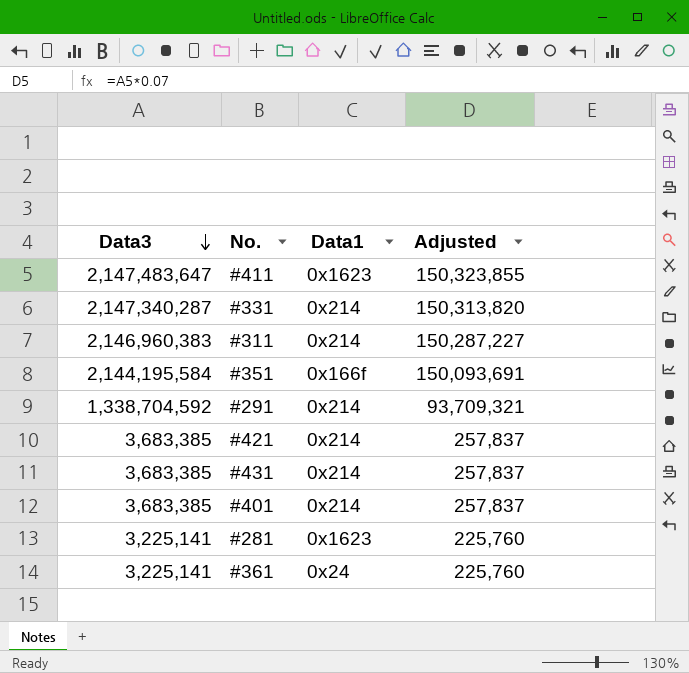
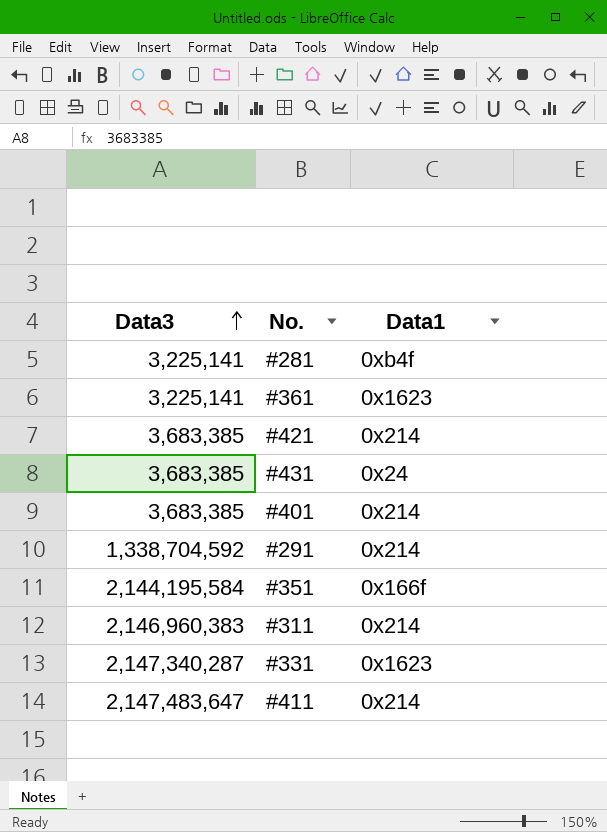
row order: Data3 descending -> Data3 ascending
column Adjusted | formula: [Data3] * 0.07 -> none
#281 | Data1: 0x1623 -> 0xb4f
#361 | Data1: 0x24 -> 0x1623
#431 | Data1: 0x214 -> 0x24
#331 | Data1: 0x214 -> 0x1623
#411 | Data1: 0x1623 -> 0x214

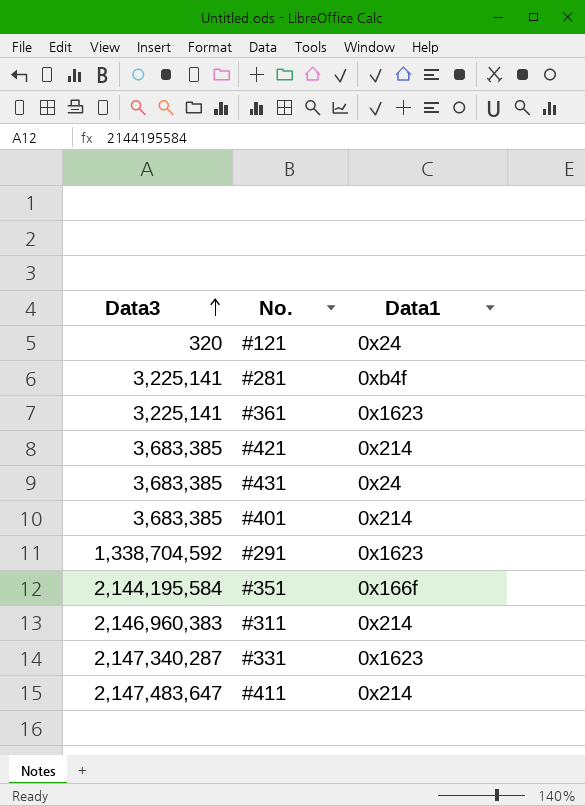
row #121: none -> 320 | 0x24
#291 | Data1: 0x214 -> 0x1623

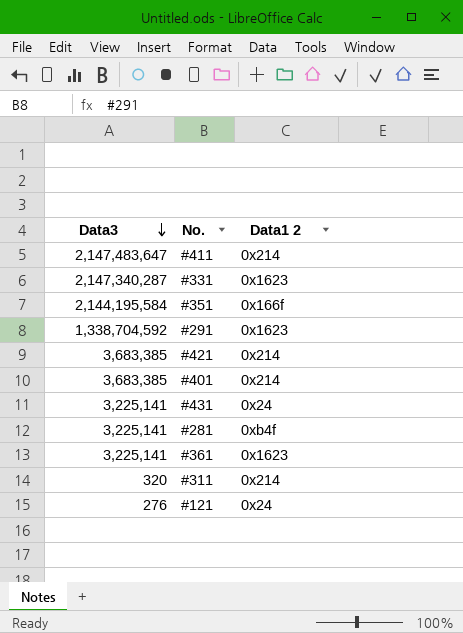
row order: Data3 ascending -> Data3 descending
column name: Data1 -> Data1 2
#431 | Data3: 3,683,385 -> 3,225,141
#311 | Data3: 2,146,960,383 -> 320
#121 | Data3: 320 -> 276

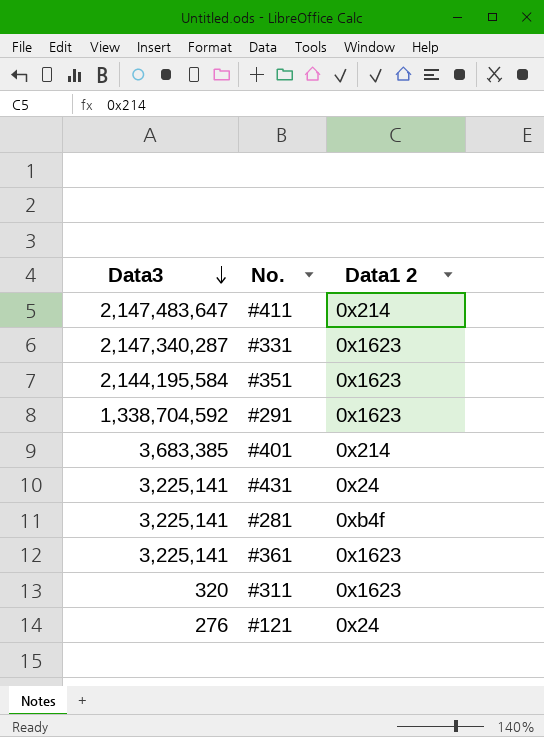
row #421: 3,683,385 | 0x214 -> none
#351 | Data1 2: 0x166f -> 0x1623
#311 | Data1 2: 0x214 -> 0x1623

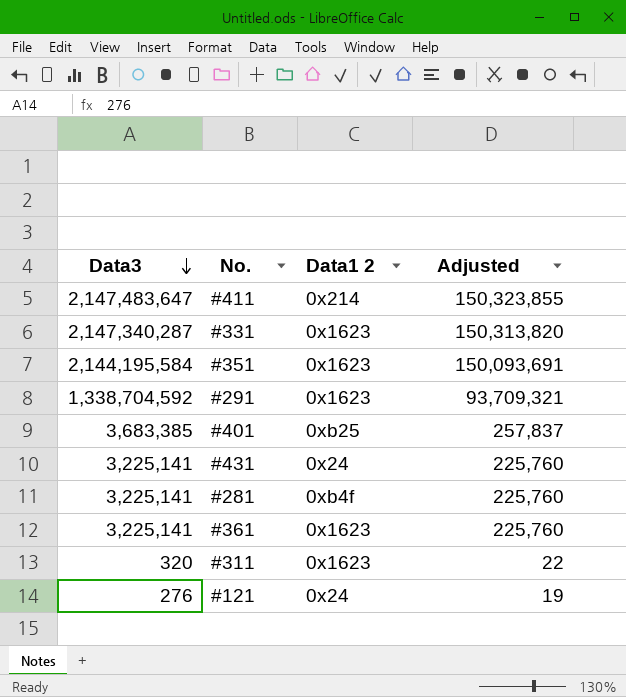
column Adjusted | formula: none -> [Data3] * 0.07
#401 | Data1 2: 0x214 -> 0xb25

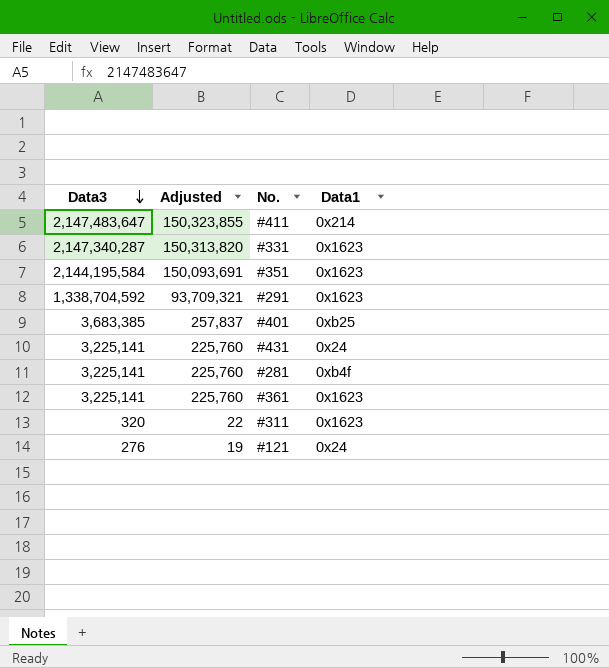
column Adjusted | position: 4 -> 2
column name: Data1 2 -> Data1

